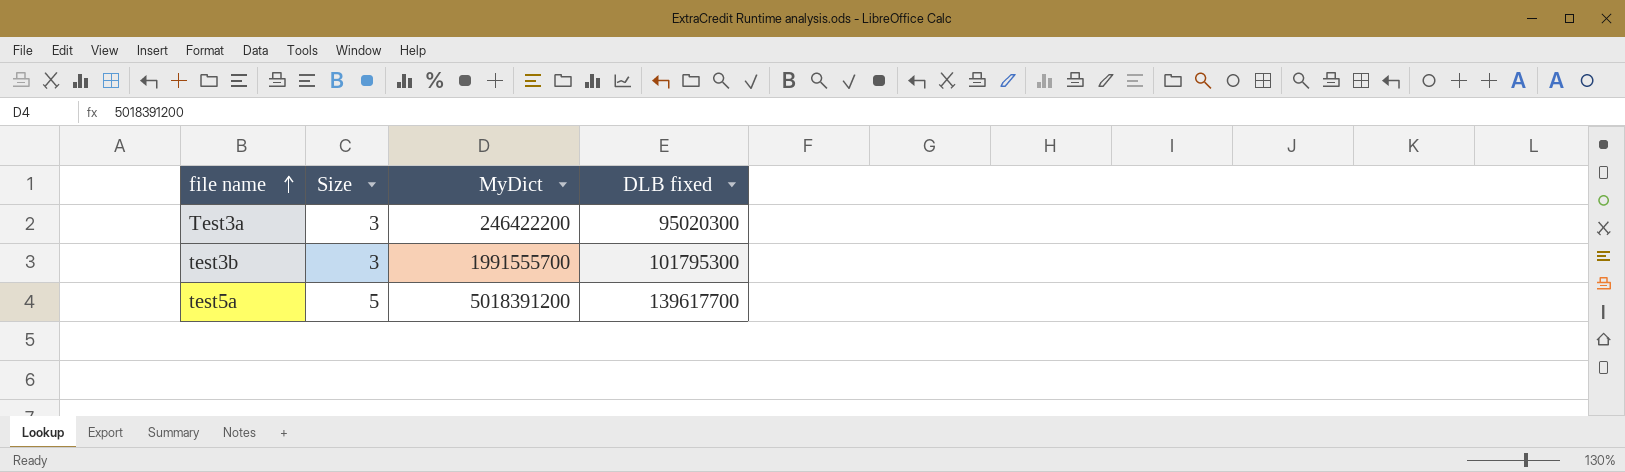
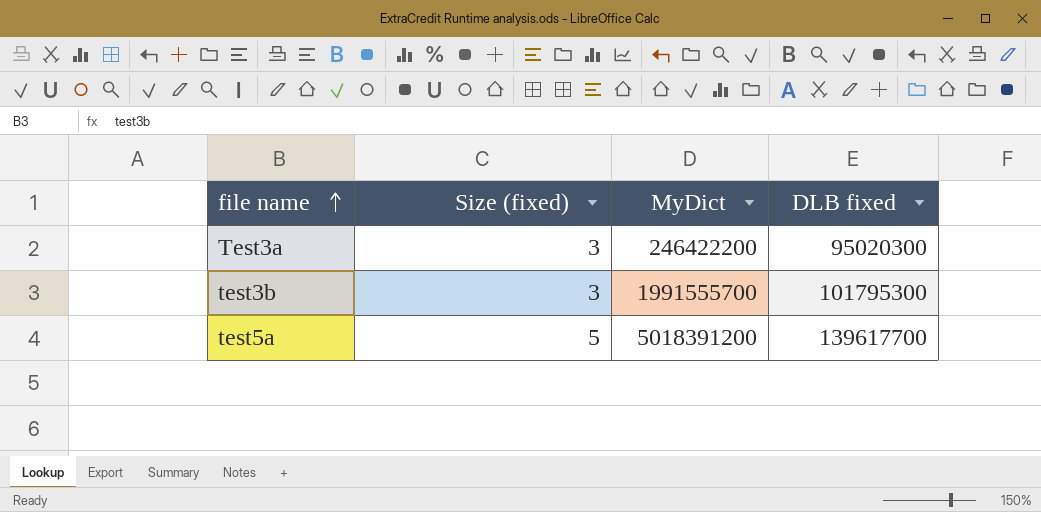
column name: Size -> Size (fixed)

